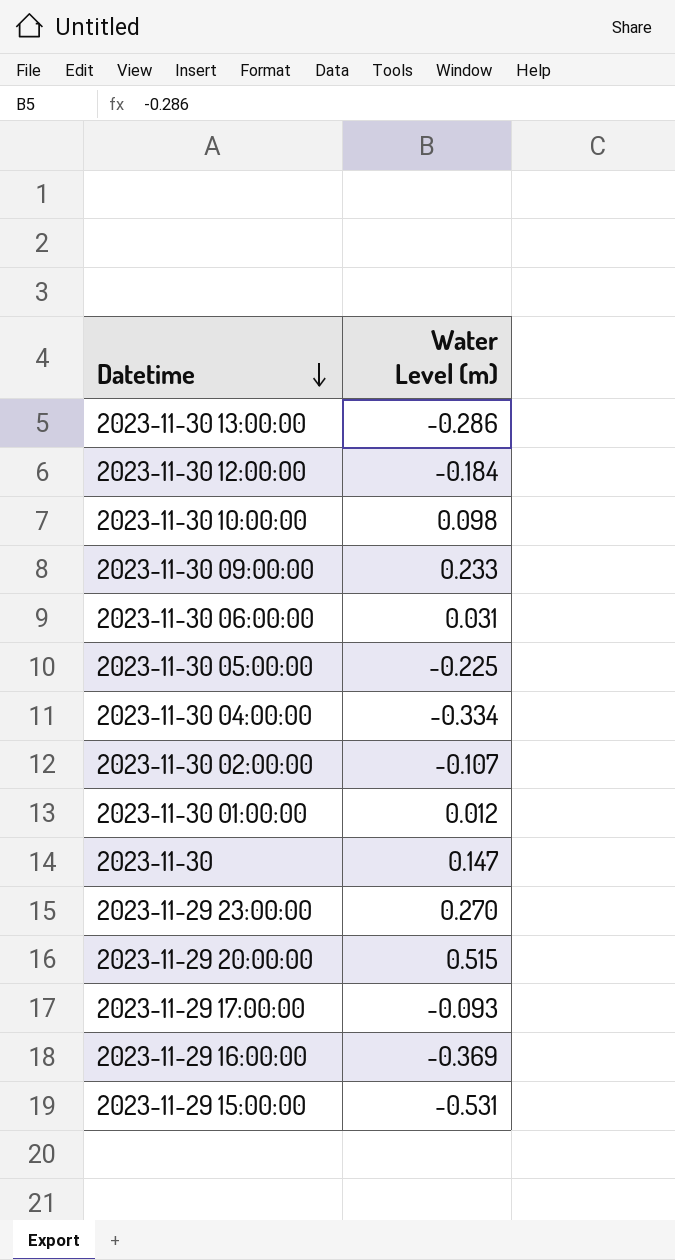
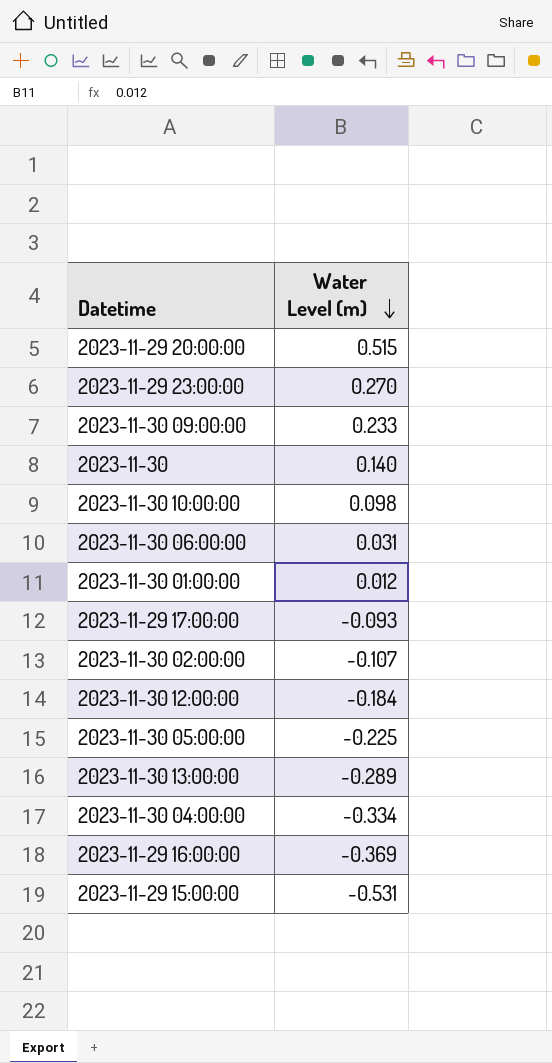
row order: Datetime descending -> Water Level (m) descending
2023-11-30 | Water Level (m): 0.147 -> 0.140
2023-11-30 13:00:00 | Water Level (m): -0.286 -> -0.289

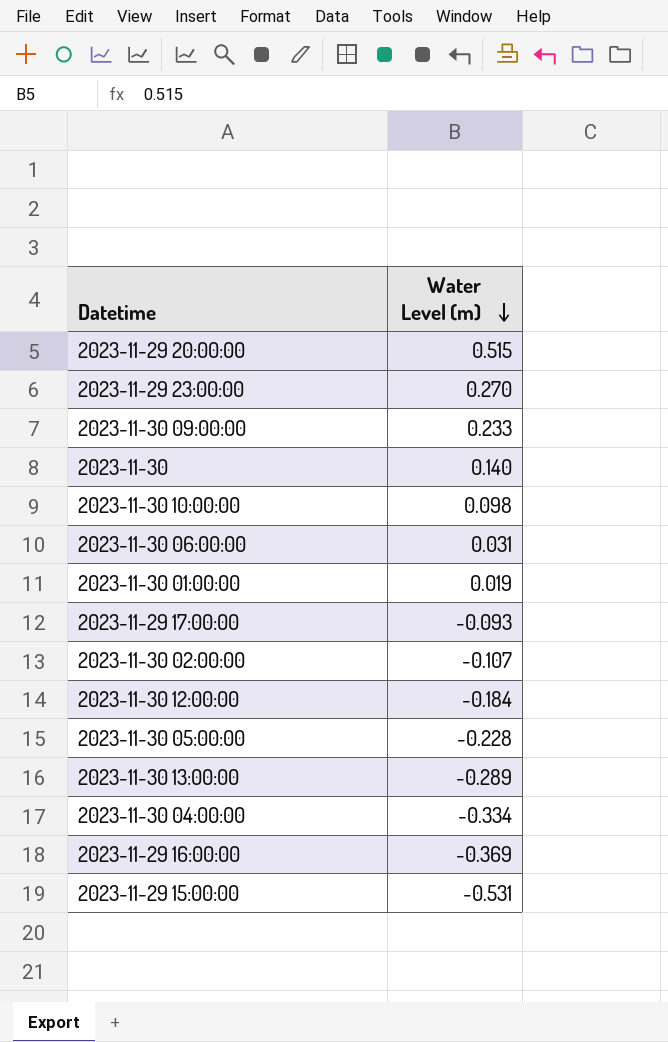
2023-11-30 01:00:00 | Water Level (m): 0.012 -> 0.019
2023-11-30 05:00:00 | Water Level (m): -0.225 -> -0.228

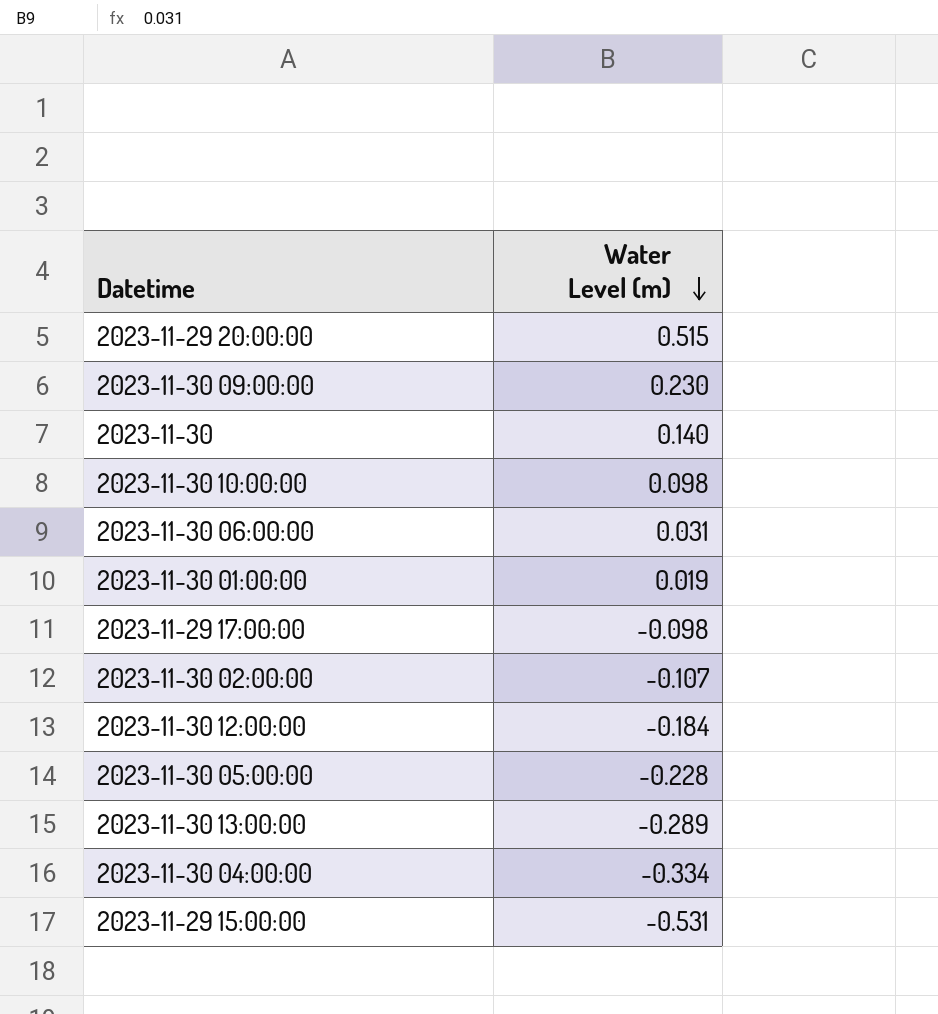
row 2023-11-29 23:00:00: 0.270 -> none
row 2023-11-29 16:00:00: -0.369 -> none
2023-11-30 09:00:00 | Water Level (m): 0.233 -> 0.230
2023-11-29 17:00:00 | Water Level (m): -0.093 -> -0.098

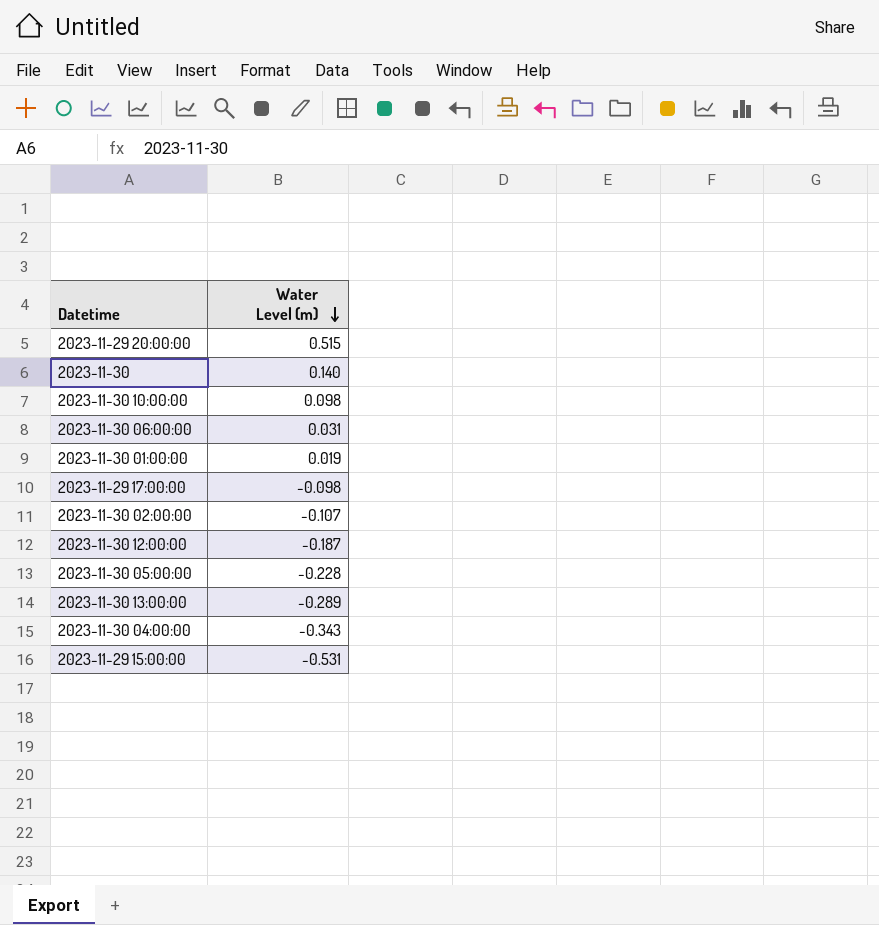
row 2023-11-30 09:00:00: 0.230 -> none
2023-11-30 12:00:00 | Water Level (m): -0.184 -> -0.187
2023-11-30 04:00:00 | Water Level (m): -0.334 -> -0.343

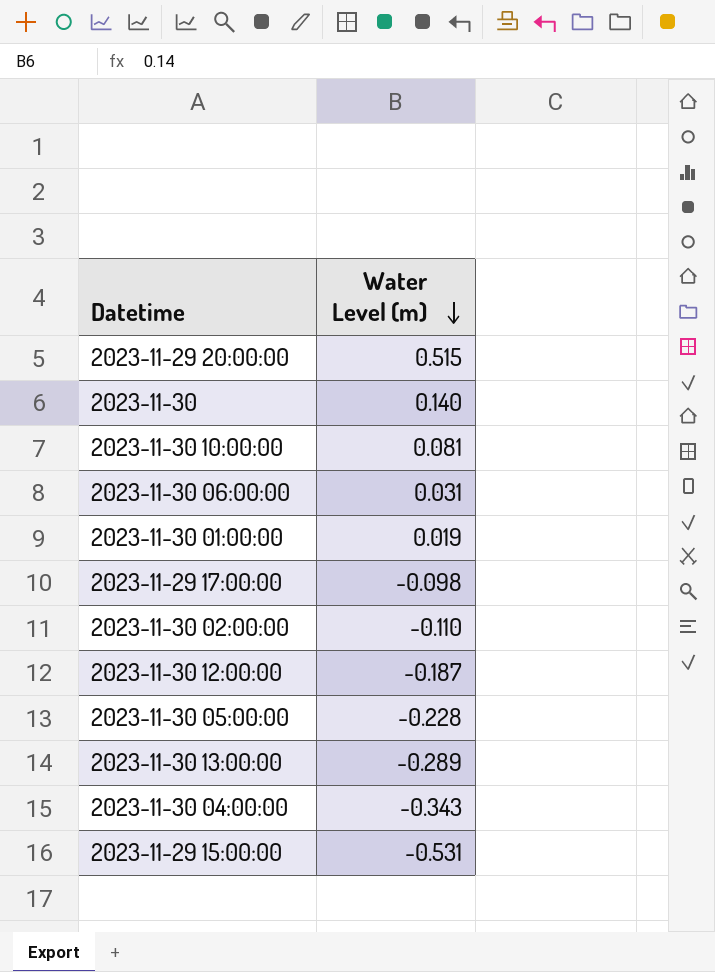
2023-11-30 10:00:00 | Water Level (m): 0.098 -> 0.081
2023-11-30 02:00:00 | Water Level (m): -0.107 -> -0.110

